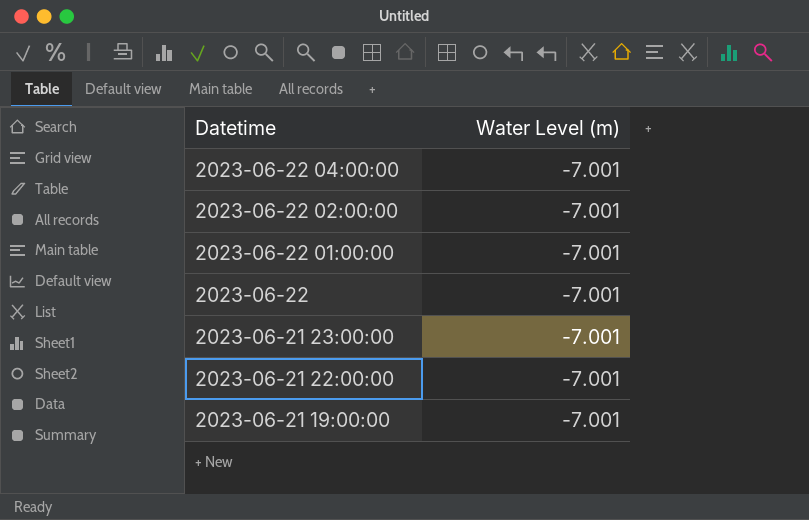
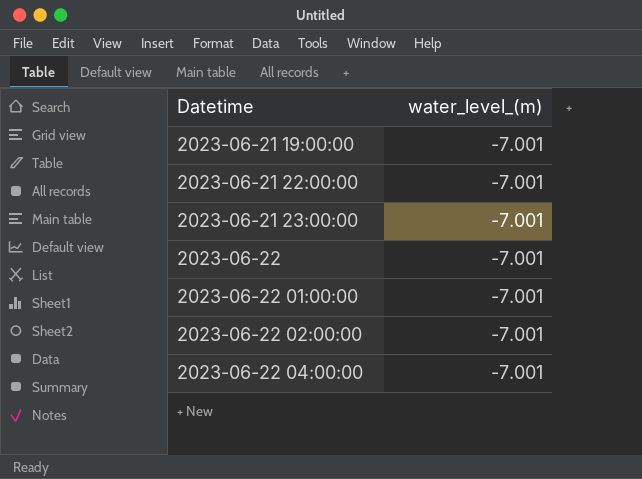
row order: Datetime descending -> Datetime ascending
column name: Water Level (m) -> water_level_(m)

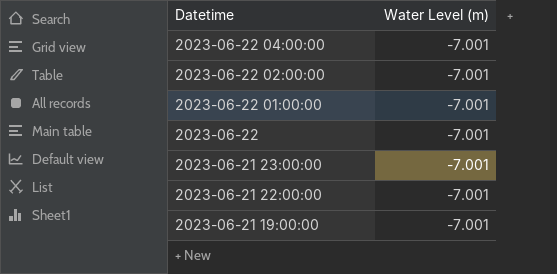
row order: Datetime ascending -> Datetime descending
column name: water_level_(m) -> Water Level (m)

